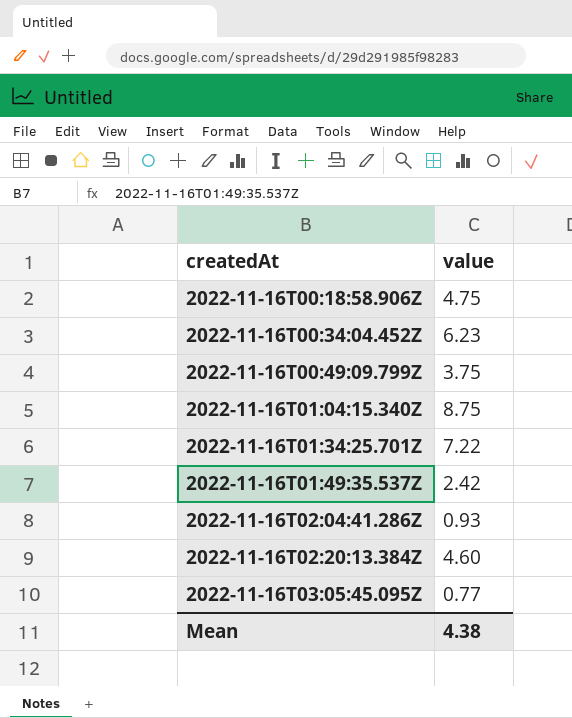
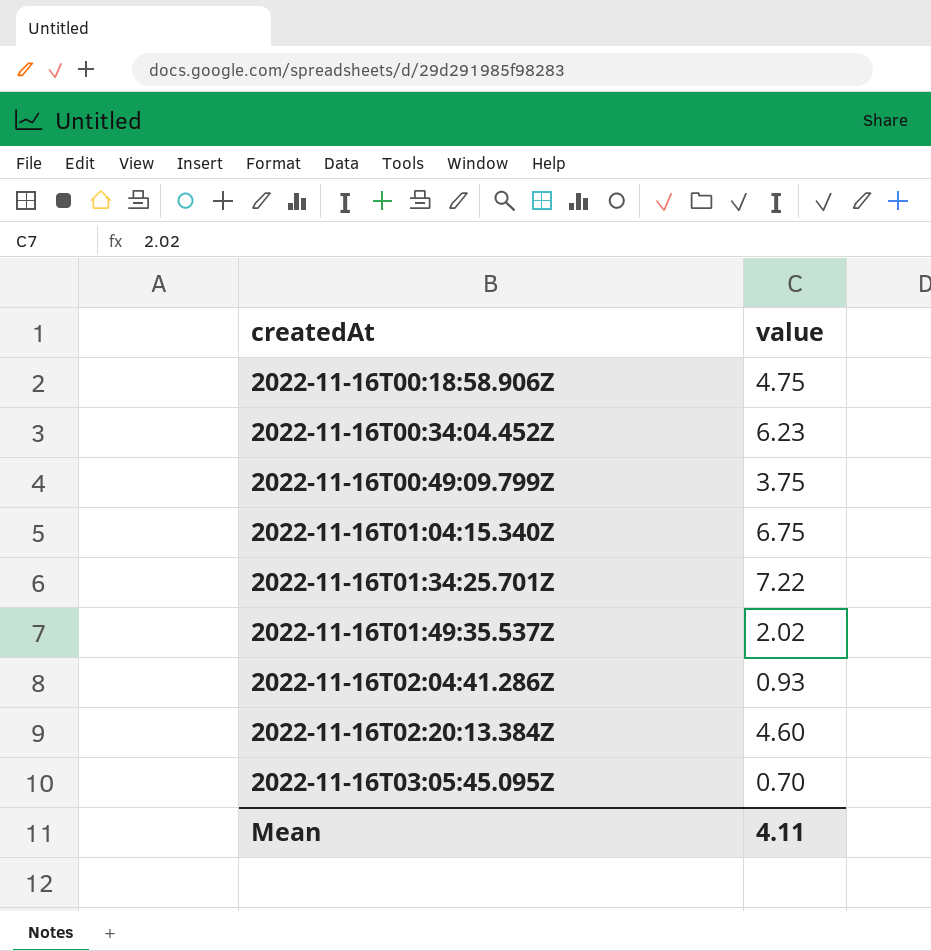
2022-11-16T01:04:15.340Z | value: 8.75 -> 6.75
2022-11-16T01:49:35.537Z | value: 2.42 -> 2.02
2022-11-16T03:05:45.095Z | value: 0.77 -> 0.70
Mean | value: 4.38 -> 4.11

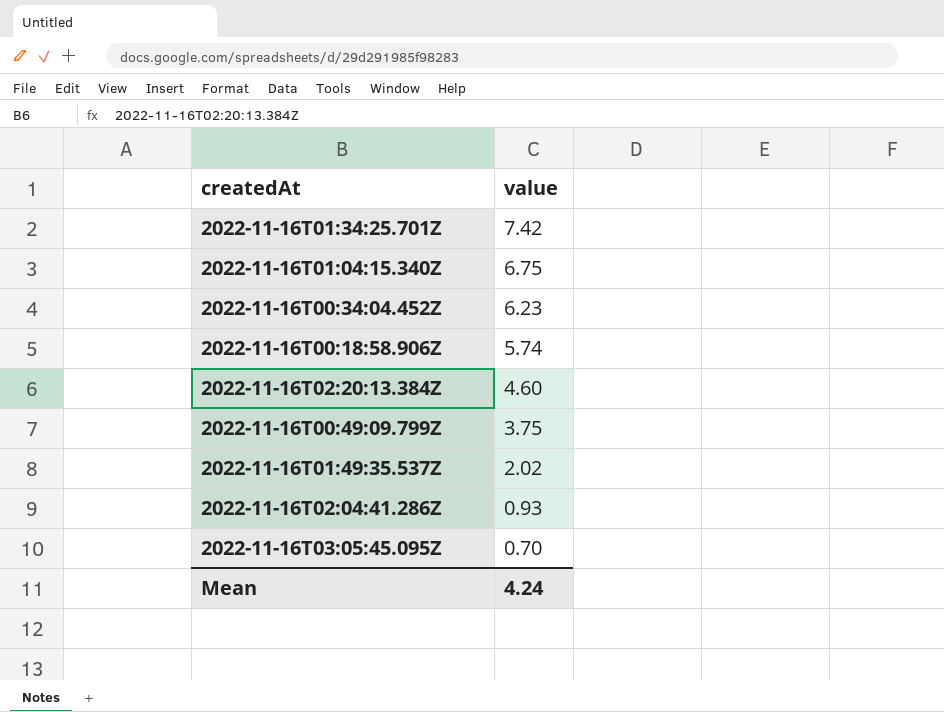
row order: createdAt ascending -> value descending
2022-11-16T01:34:25.701Z | value: 7.22 -> 7.42
2022-11-16T00:18:58.906Z | value: 4.75 -> 5.74
Mean | value: 4.11 -> 4.24

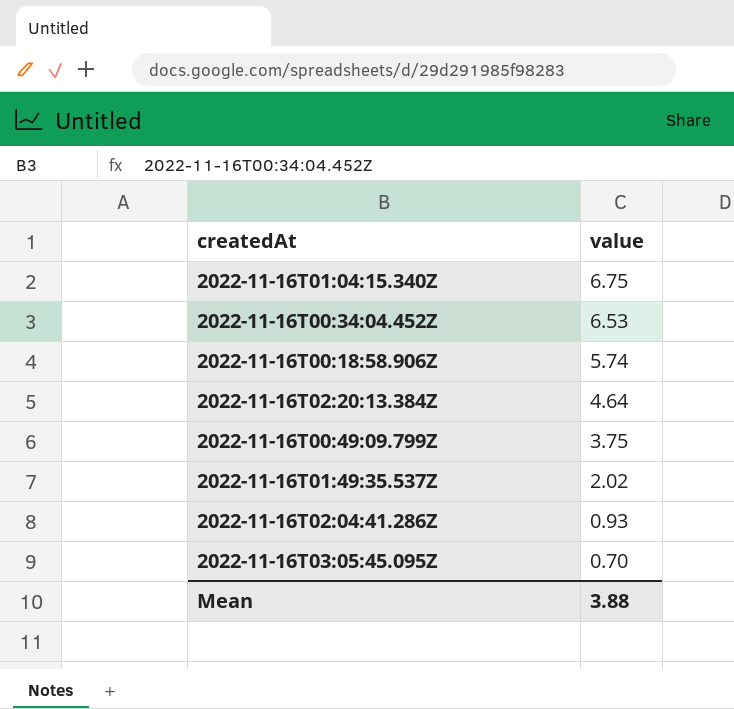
row 2022-11-16T01:34:25.701Z: 7.42 -> none
2022-11-16T00:34:04.452Z | value: 6.23 -> 6.53
2022-11-16T02:20:13.384Z | value: 4.60 -> 4.64
Mean | value: 4.24 -> 3.88

